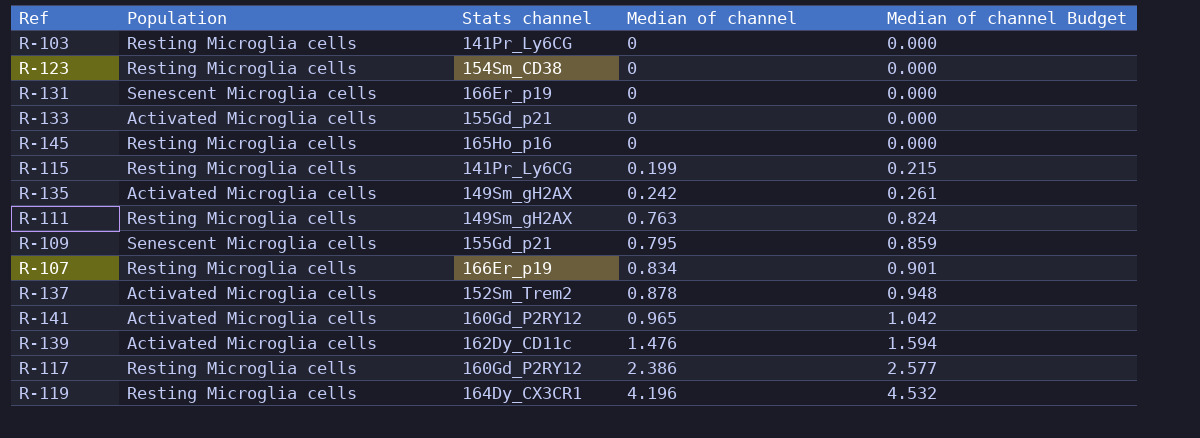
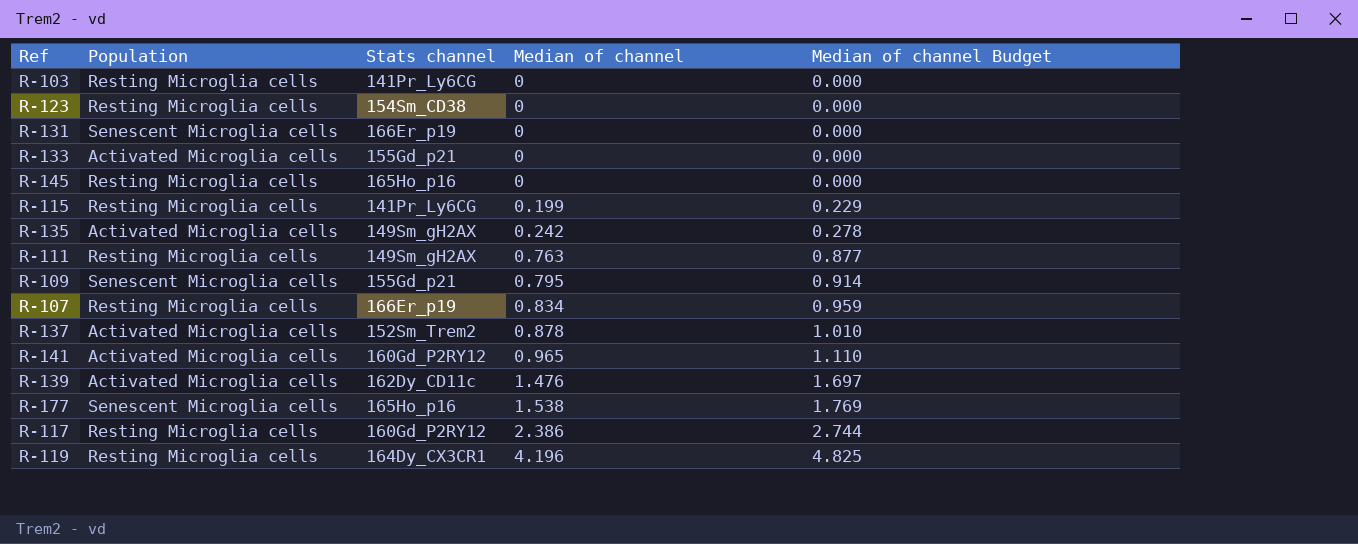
column Median of channel Budget | formula: [Median of channel] * 1.08 -> [Median of channel] * 1.15
row R-177: none -> Senescent Microglia cells | 165Ho_p16 | 1.538 | 1.769

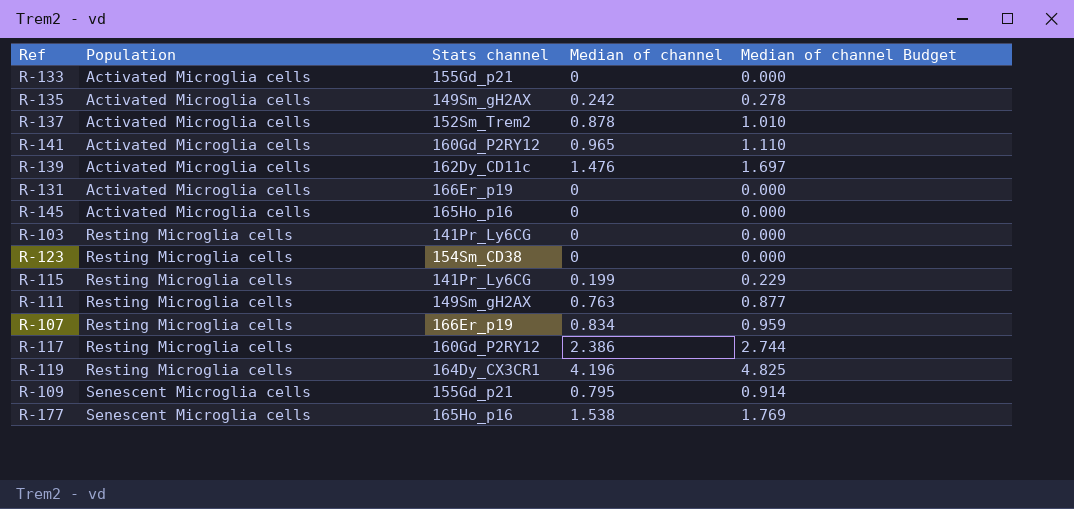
row order: Median of channel ascending -> Population ascending
R-131 | Population: Senescent Microglia cells -> Activated Microglia cells
R-145 | Population: Resting Microglia cells -> Activated Microglia cells

